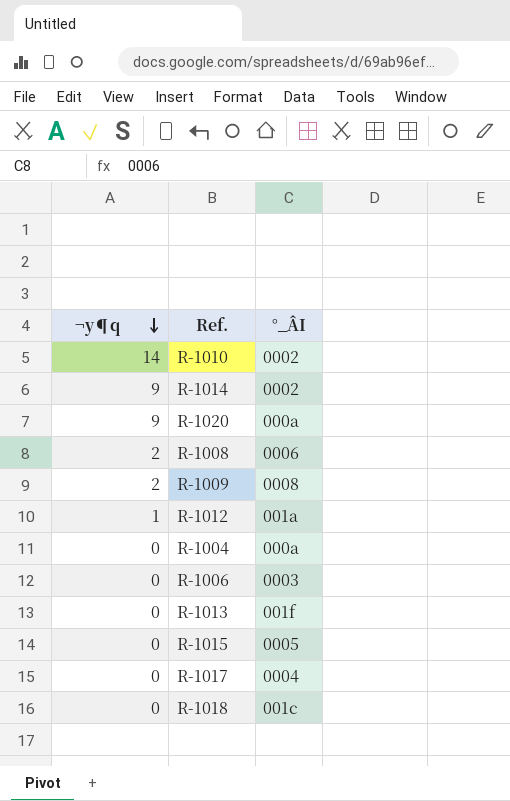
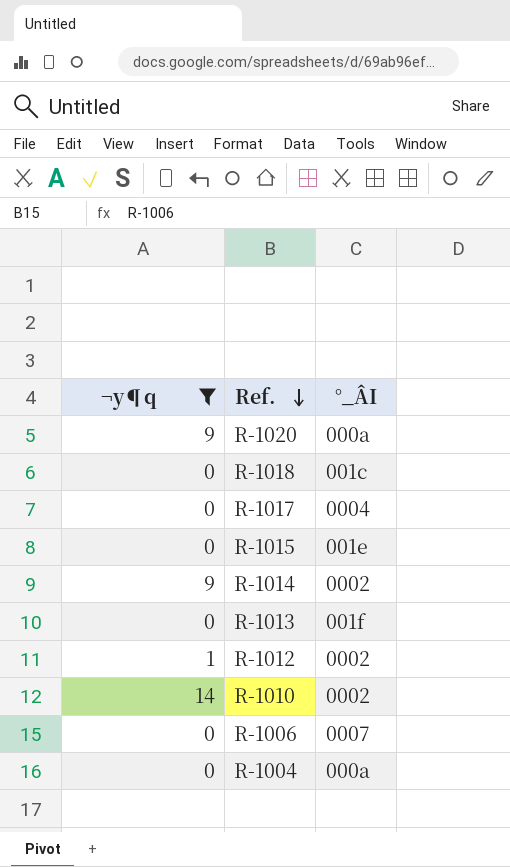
filter: none -> ¬y¶q != 2
row order: ¬y¶q descending -> Ref. descending
R-1015 | °_ÂI: 0005 -> 001e
R-1012 | °_ÂI: 001a -> 0002
R-1006 | °_ÂI: 0003 -> 0007

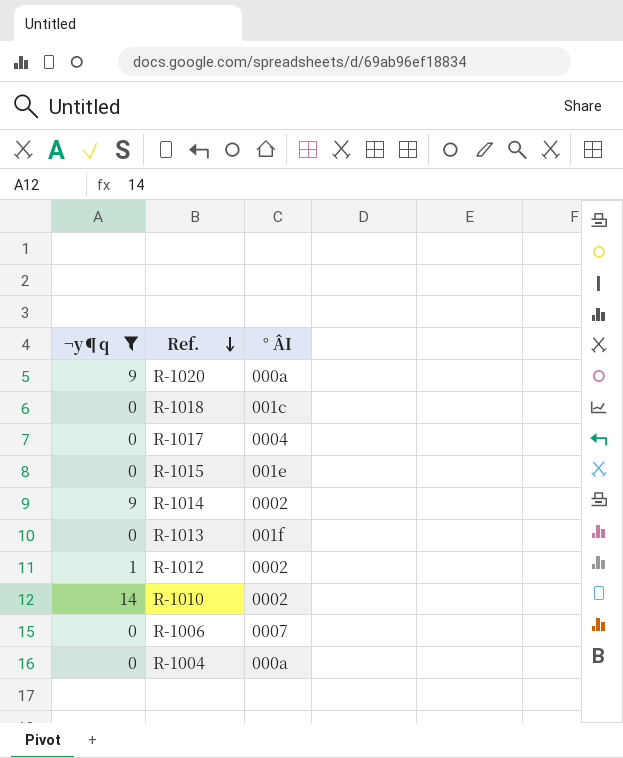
column name: °_ÂI -> ° ÂI

